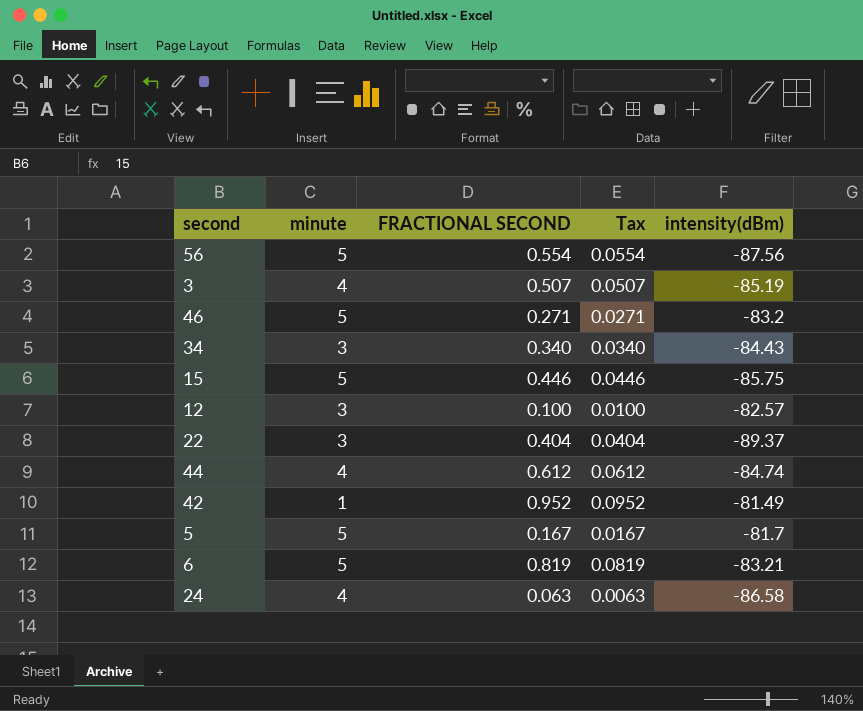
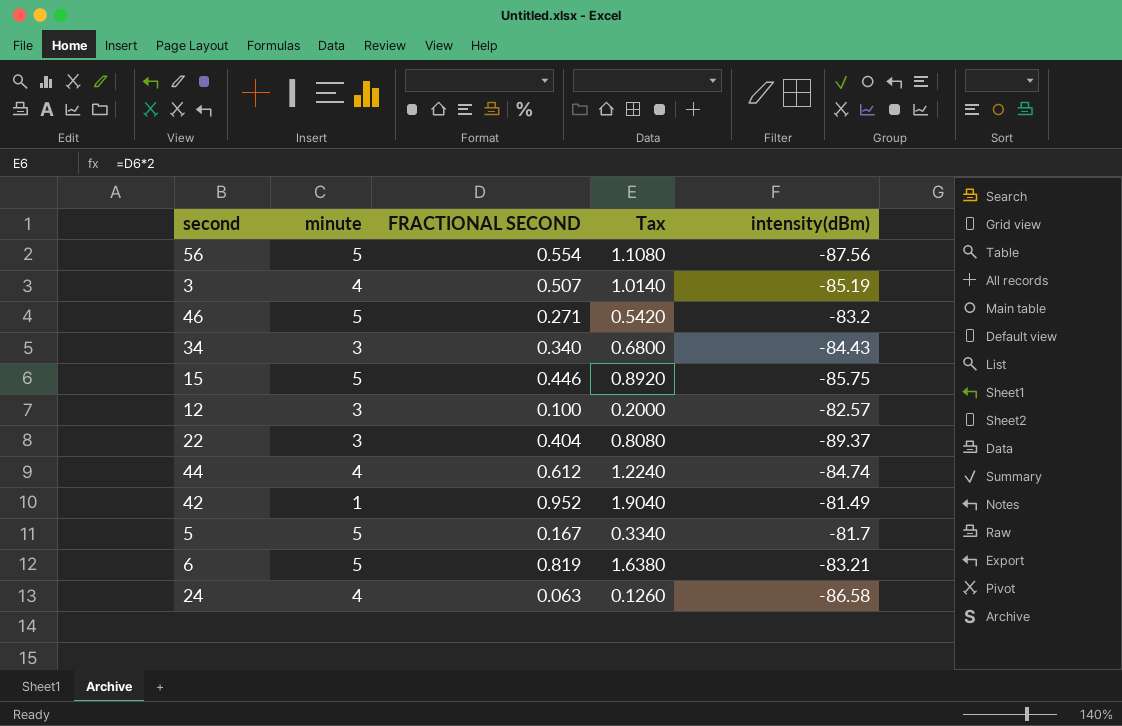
column Tax | formula: [FRACTIONAL SECOND] * 0.1 -> [FRACTIONAL SECOND] * 2

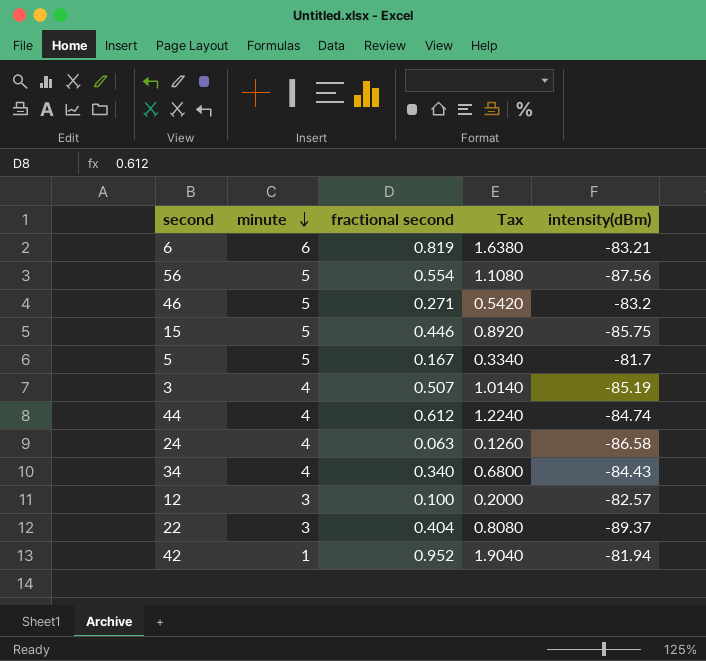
row order: none -> minute descending
column name: FRACTIONAL SECOND -> fractional second
6 | minute: 5 -> 6
34 | minute: 3 -> 4
42 | intensity(dBm): -81.49 -> -81.94

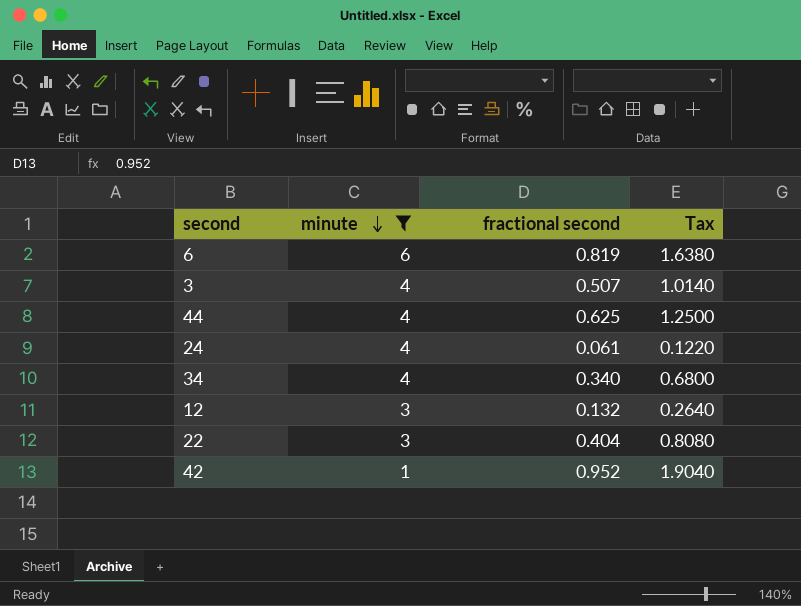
filter: none -> minute != 5
column intensity(dBm) | position: 5 -> none
44 | fractional second: 0.612 -> 0.625
44 | Tax: 1.2240 -> 1.2500
24 | fractional second: 0.063 -> 0.061
24 | Tax: 0.1260 -> 0.1220
12 | fractional second: 0.100 -> 0.132
12 | Tax: 0.2000 -> 0.2640

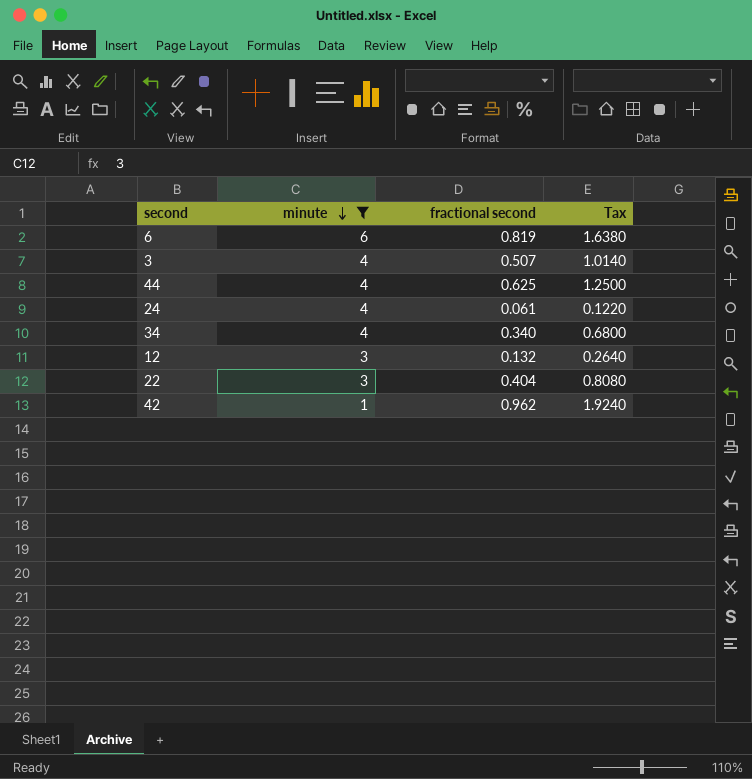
42 | fractional second: 0.952 -> 0.962
42 | Tax: 1.9040 -> 1.9240

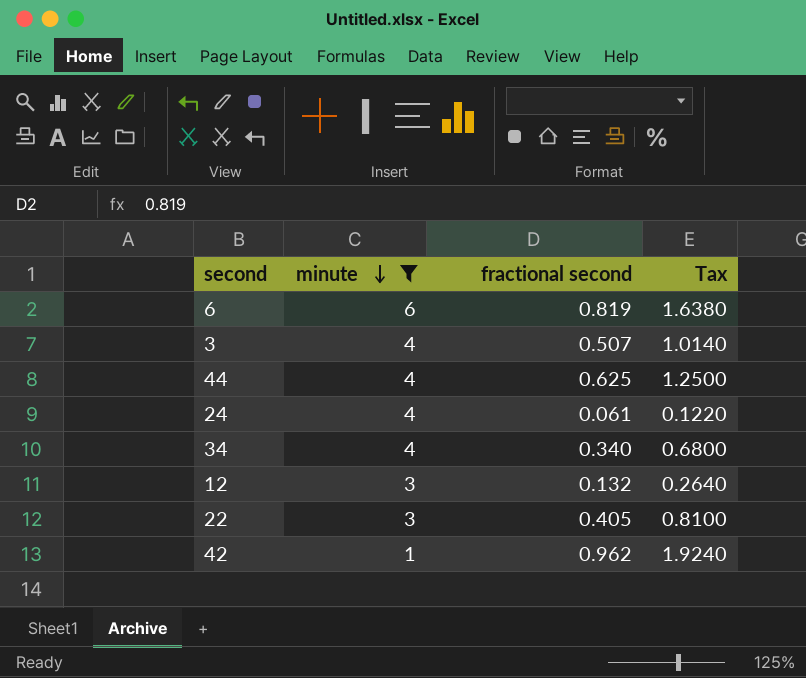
22 | fractional second: 0.404 -> 0.405
22 | Tax: 0.8080 -> 0.8100

